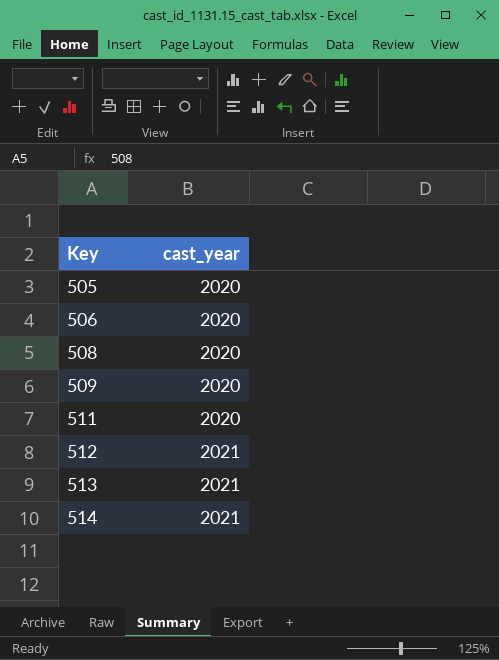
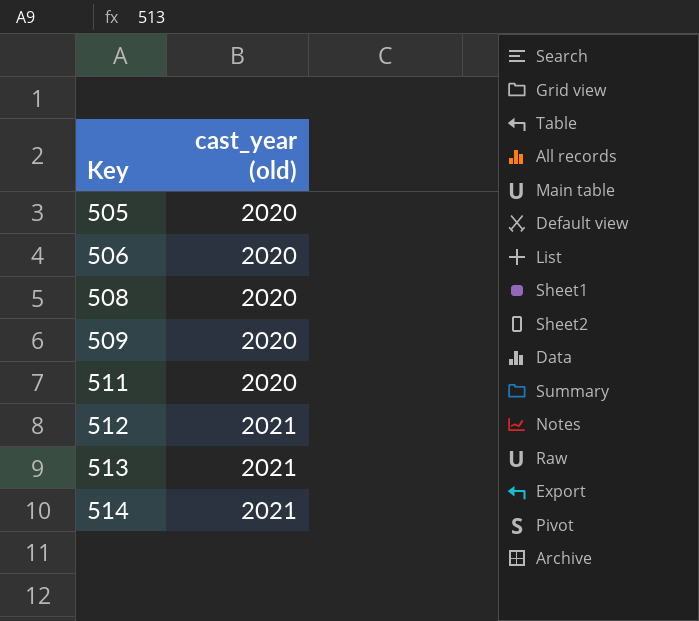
column name: cast_year -> cast_year (old)

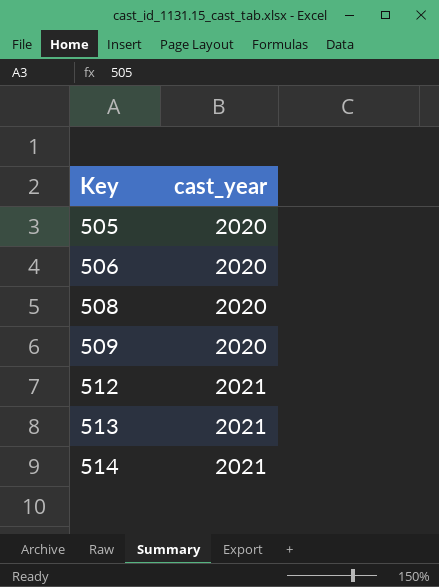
column name: cast_year (old) -> cast_year
row 511: 2020 -> none

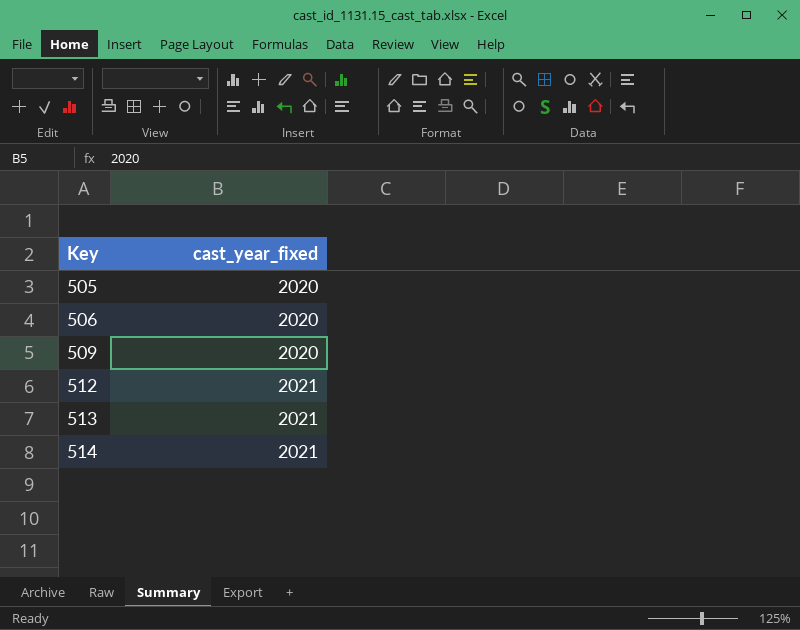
column name: cast_year -> cast_year_fixed
row 508: 2020 -> none

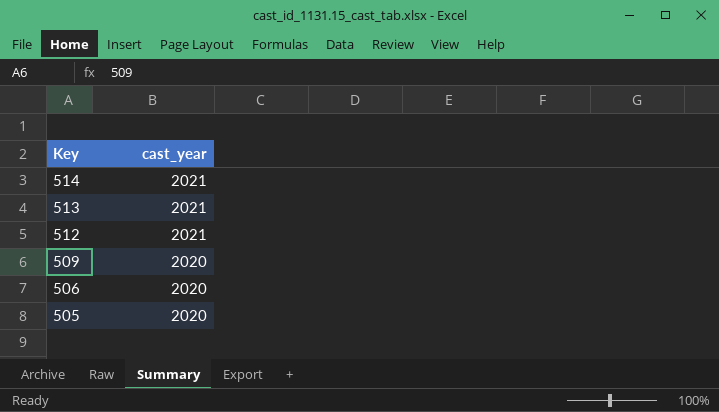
row order: Key ascending -> Key descending
column name: cast_year_fixed -> cast_year

